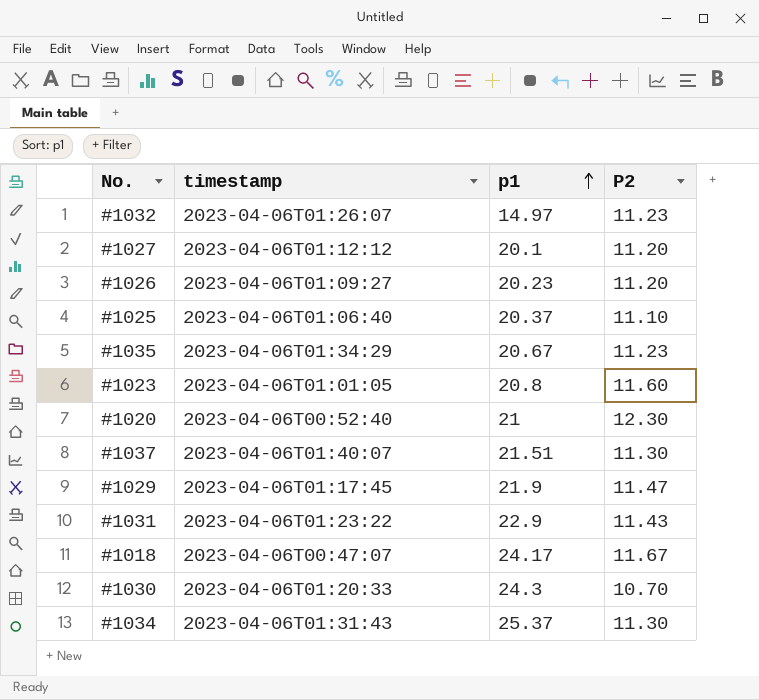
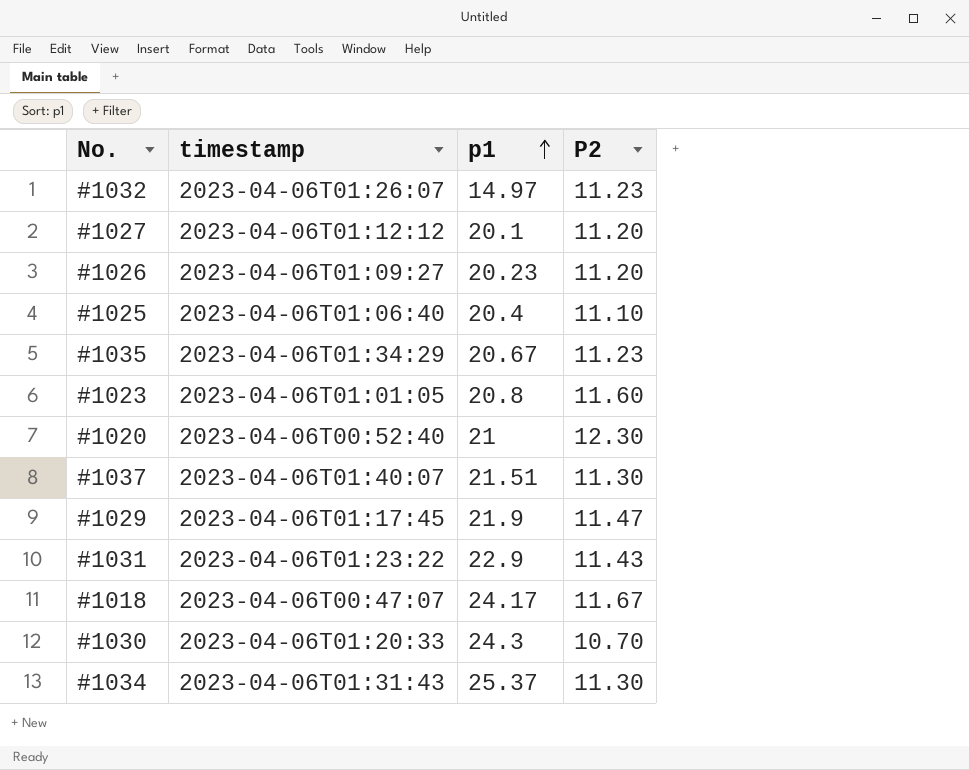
#1025 | p1: 20.37 -> 20.4

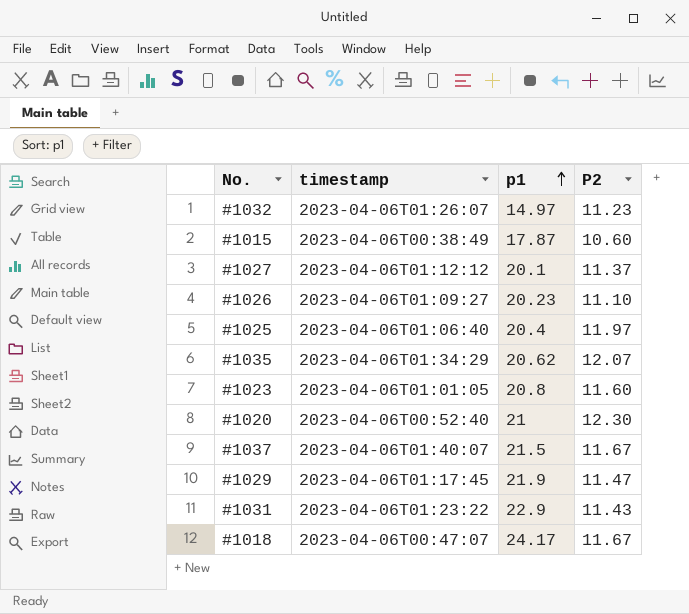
row #1030: 2023-04-06T01:20:33 | 24.3 | 10.70 -> none
row #1034: 2023-04-06T01:31:43 | 25.37 | 11.30 -> none
row #1015: none -> 2023-04-06T00:38:49 | 17.87 | 10.60
#1027 | P2: 11.20 -> 11.37
#1026 | P2: 11.20 -> 11.10
#1025 | P2: 11.10 -> 11.97
#1035 | p1: 20.67 -> 20.62
#1035 | P2: 11.23 -> 12.07
#1037 | p1: 21.51 -> 21.5
#1037 | P2: 11.30 -> 11.67

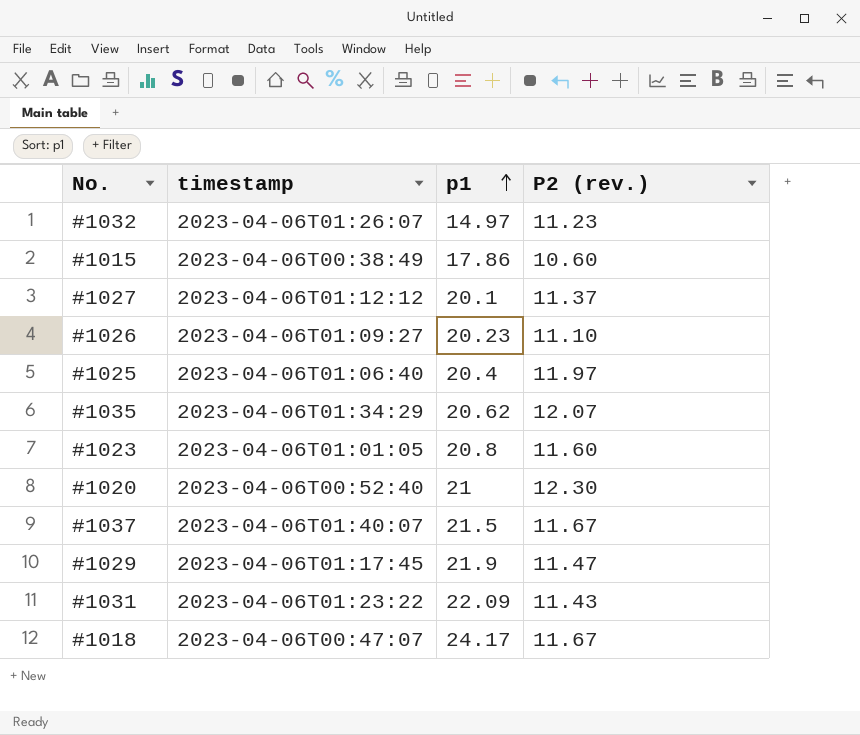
column name: P2 -> P2 (rev.)
#1015 | p1: 17.87 -> 17.86
#1031 | p1: 22.9 -> 22.09

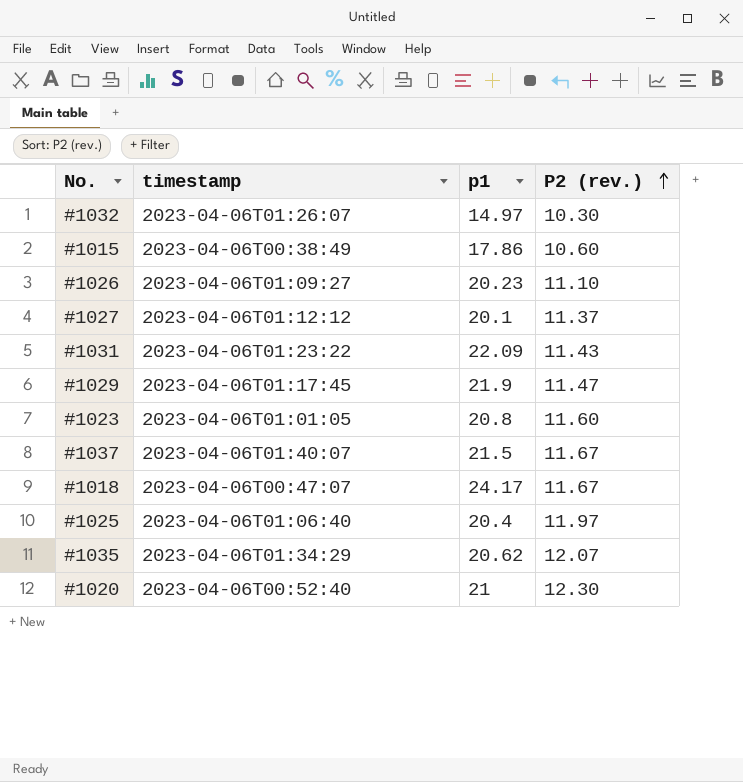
row order: p1 ascending -> P2 (rev.) ascending
#1032 | P2 (rev.): 11.23 -> 10.30

